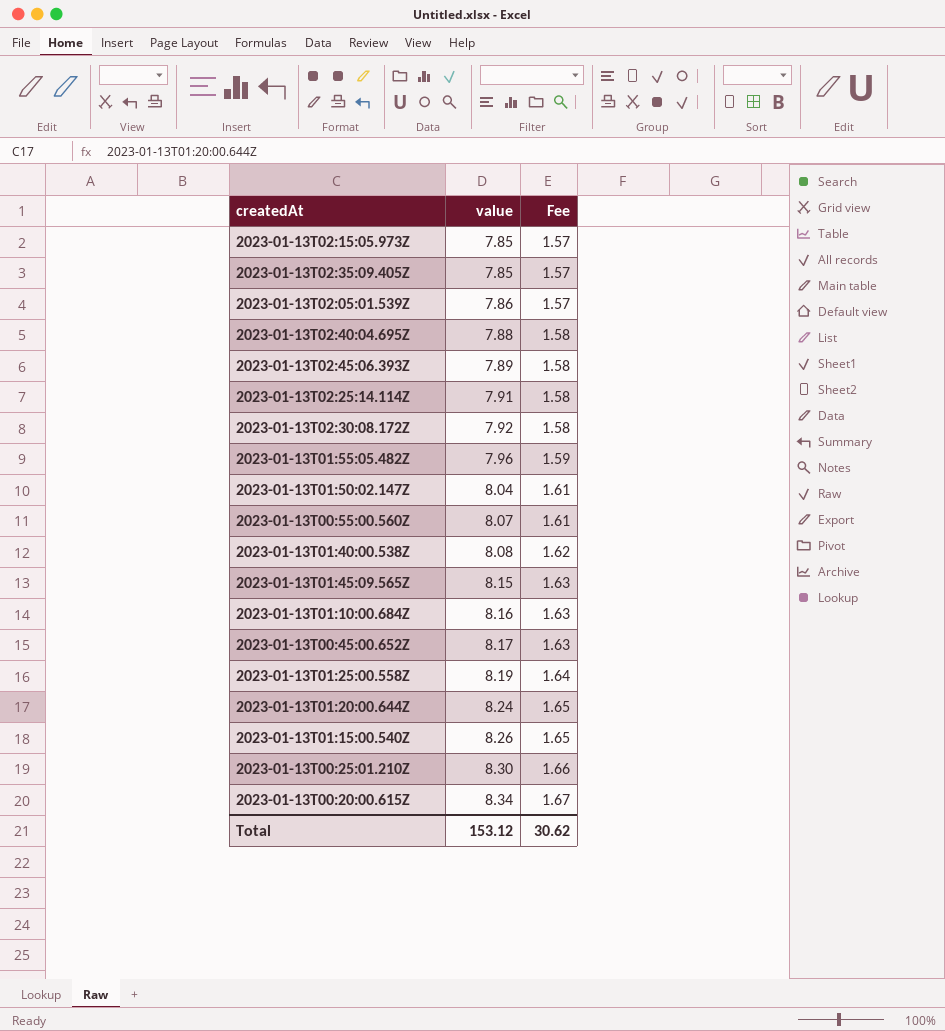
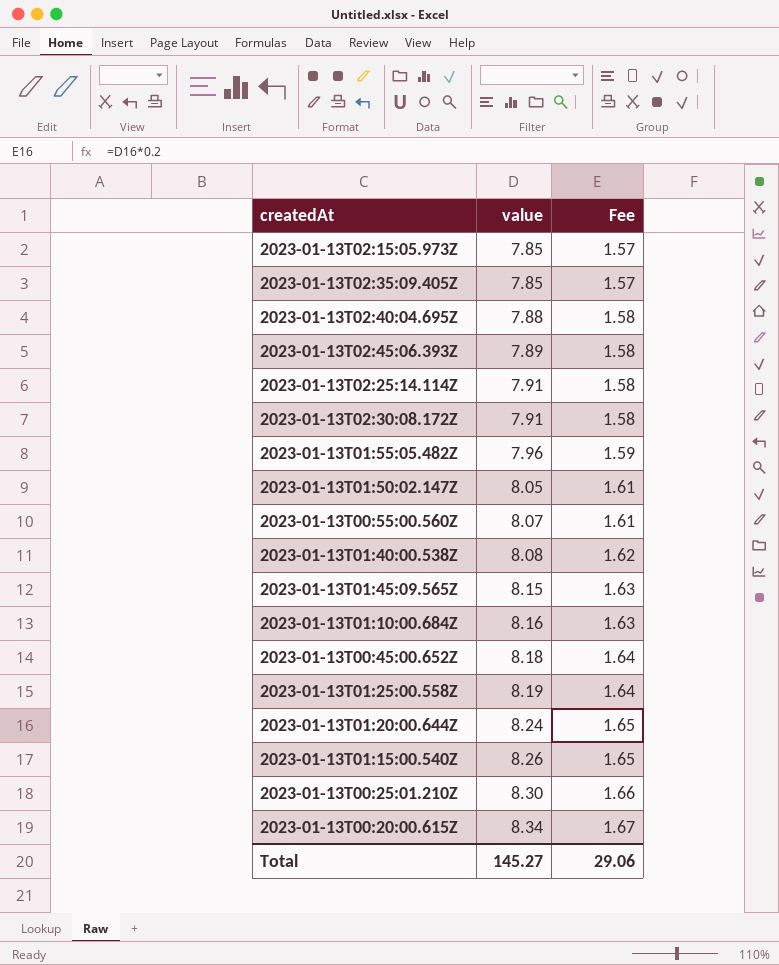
row 2023-01-13T02:05:01.539Z: 7.86 | 1.57 -> none
2023-01-13T02:30:08.172Z | value: 7.92 -> 7.91
2023-01-13T01:50:02.147Z | value: 8.04 -> 8.05
2023-01-13T00:45:00.652Z | value: 8.17 -> 8.18
2023-01-13T00:45:00.652Z | Fee: 1.63 -> 1.64
Total | value: 153.12 -> 145.27
Total | Fee: 30.62 -> 29.06

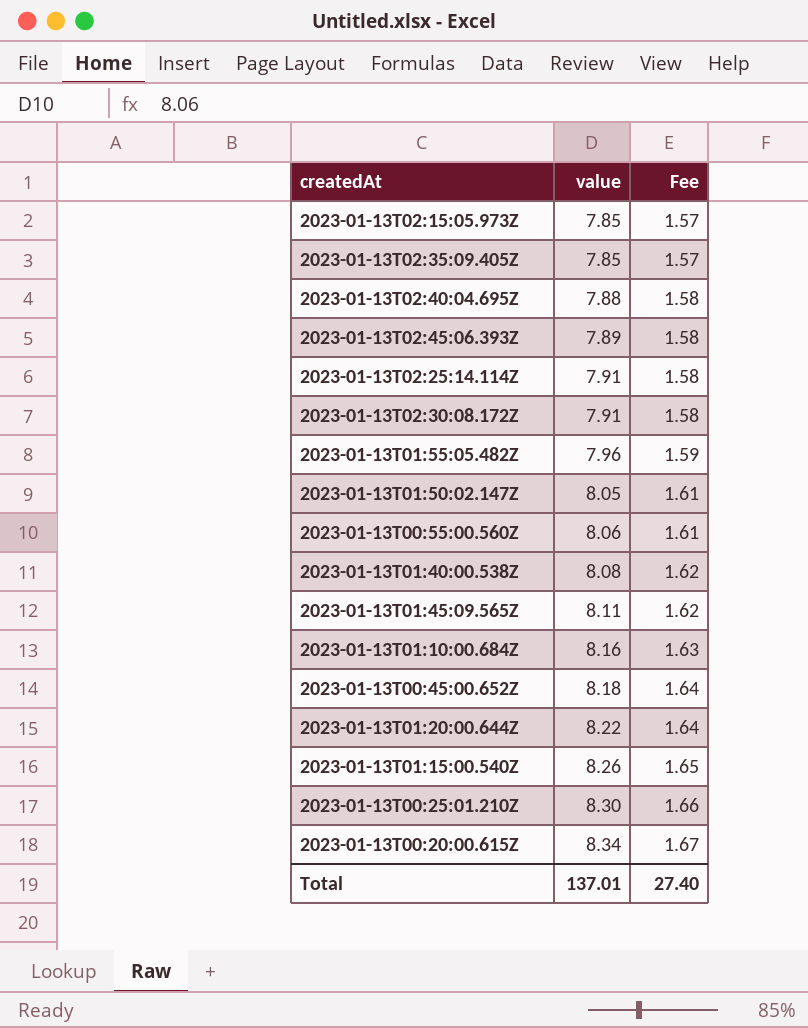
row 2023-01-13T01:25:00.558Z: 8.19 | 1.64 -> none
2023-01-13T00:55:00.560Z | value: 8.07 -> 8.06
2023-01-13T01:45:09.565Z | value: 8.15 -> 8.11
2023-01-13T01:45:09.565Z | Fee: 1.63 -> 1.62
2023-01-13T01:20:00.644Z | value: 8.24 -> 8.22
2023-01-13T01:20:00.644Z | Fee: 1.65 -> 1.64
Total | value: 145.27 -> 137.01
Total | Fee: 29.06 -> 27.40

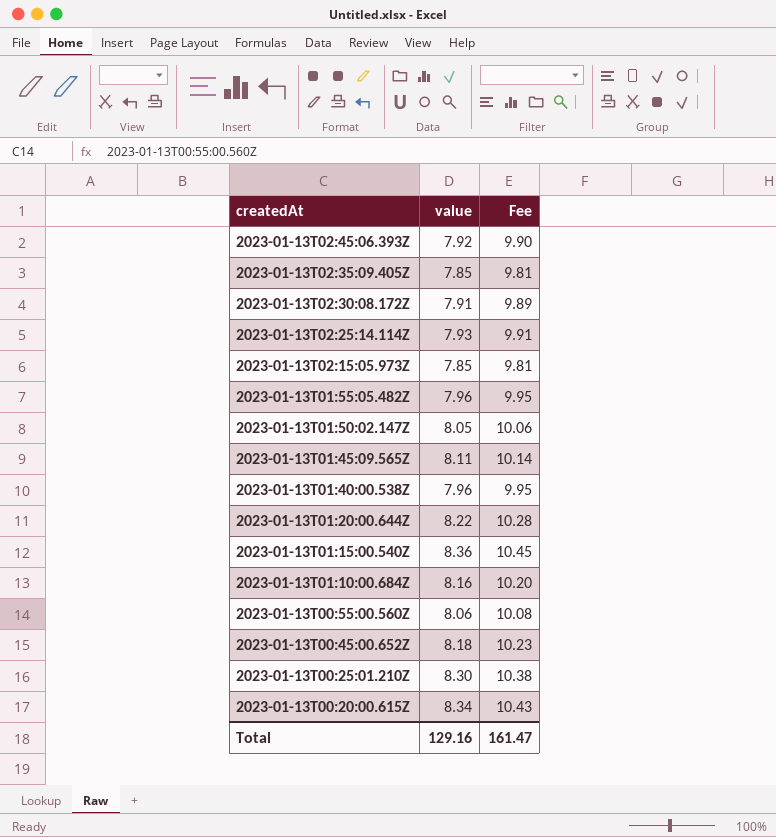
row order: value ascending -> createdAt descending
column Fee | formula: [value] * 0.2 -> [value] * 1.25
row 2023-01-13T02:40:04.695Z: 7.88 | 1.58 -> none
2023-01-13T02:45:06.393Z | value: 7.89 -> 7.92
2023-01-13T02:25:14.114Z | value: 7.91 -> 7.93
2023-01-13T01:40:00.538Z | value: 8.08 -> 7.96
2023-01-13T01:15:00.540Z | value: 8.26 -> 8.36
Total | value: 137.01 -> 129.16
Total | Fee: 27.40 -> 161.47

